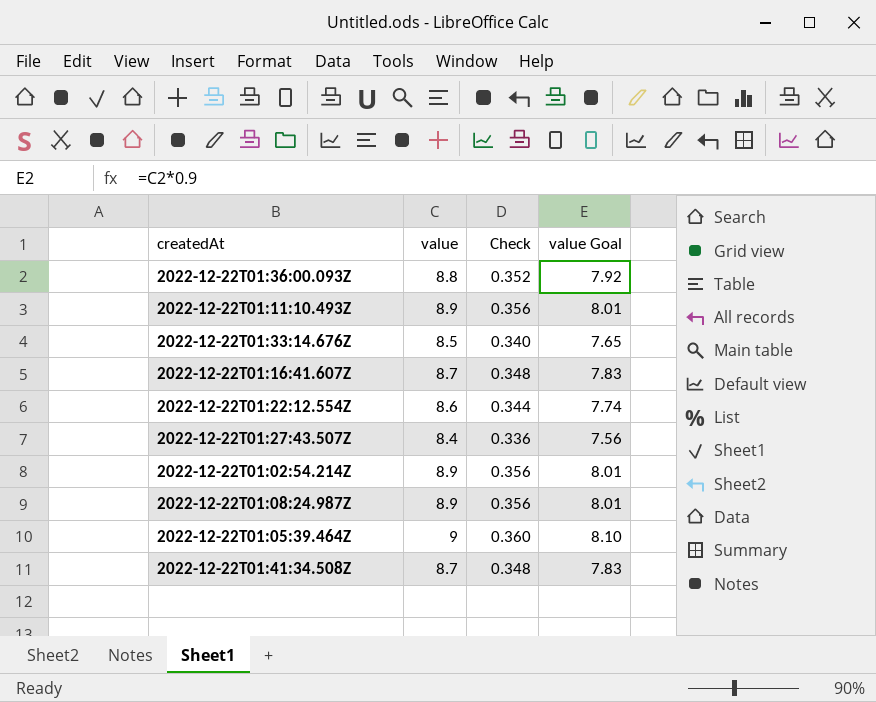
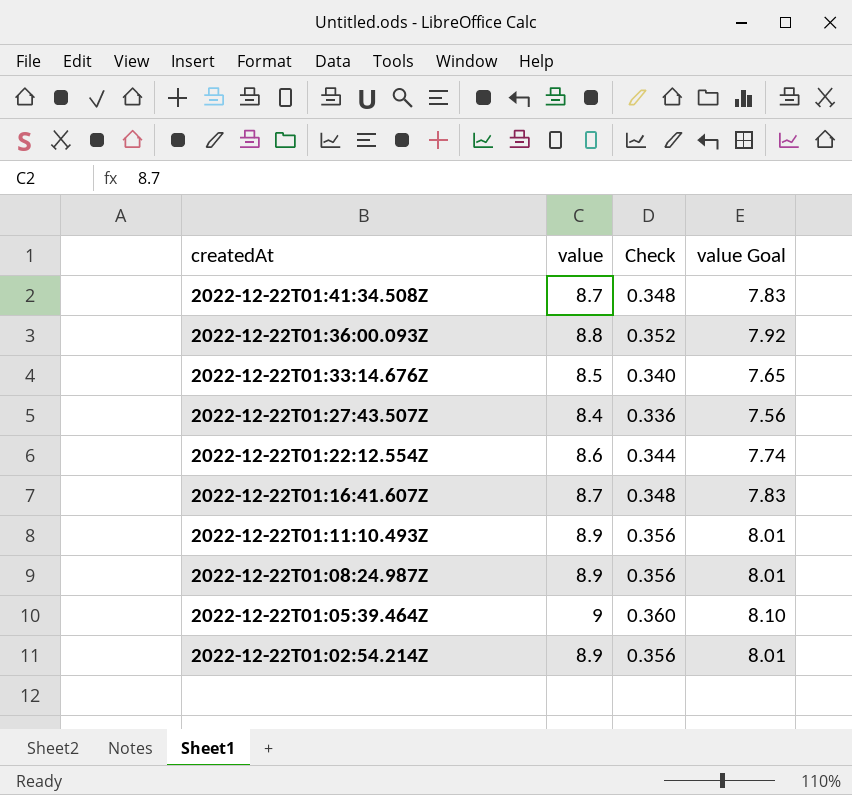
row order: none -> createdAt descending

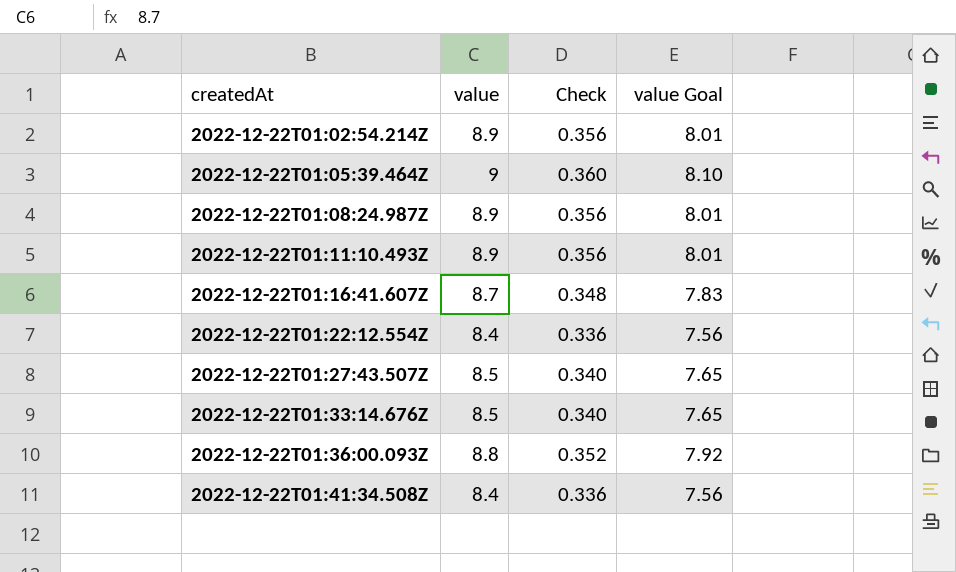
row order: createdAt descending -> createdAt ascending
2022-12-22T01:22:12.554Z | value: 8.6 -> 8.4
2022-12-22T01:22:12.554Z | Check: 0.344 -> 0.336
2022-12-22T01:22:12.554Z | value Goal: 7.74 -> 7.56
2022-12-22T01:27:43.507Z | value: 8.4 -> 8.5
2022-12-22T01:27:43.507Z | Check: 0.336 -> 0.340
2022-12-22T01:27:43.507Z | value Goal: 7.56 -> 7.65
2022-12-22T01:41:34.508Z | value: 8.7 -> 8.4
2022-12-22T01:41:34.508Z | Check: 0.348 -> 0.336
2022-12-22T01:41:34.508Z | value Goal: 7.83 -> 7.56

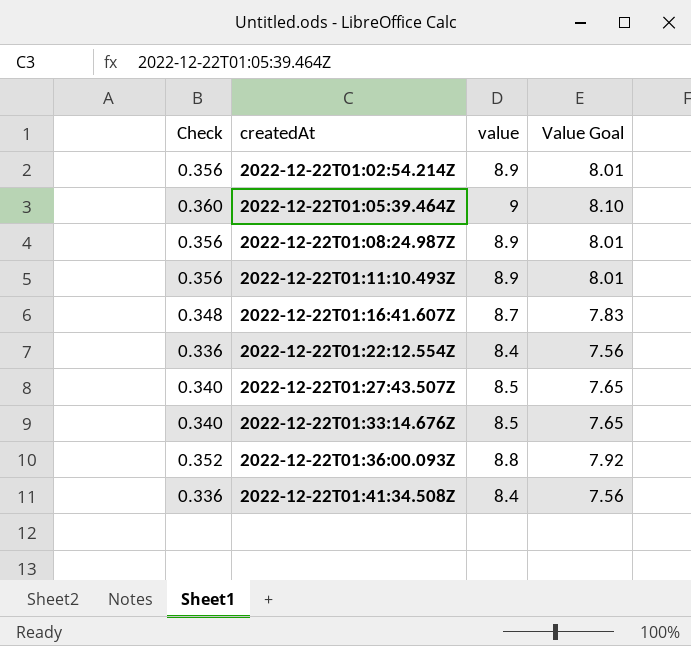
column Check | position: 3 -> 1
column name: value Goal -> Value Goal

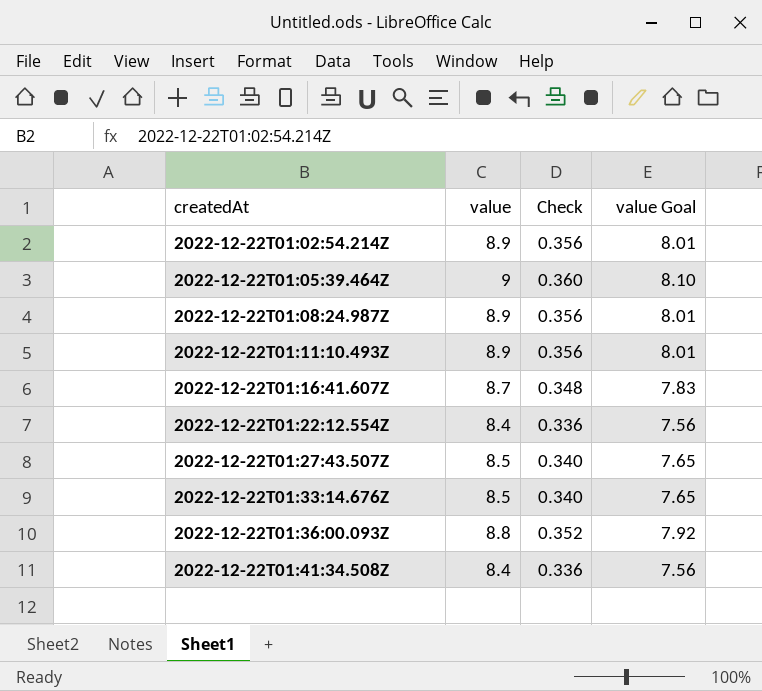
column Check | position: 1 -> 3
column name: Value Goal -> value Goal

